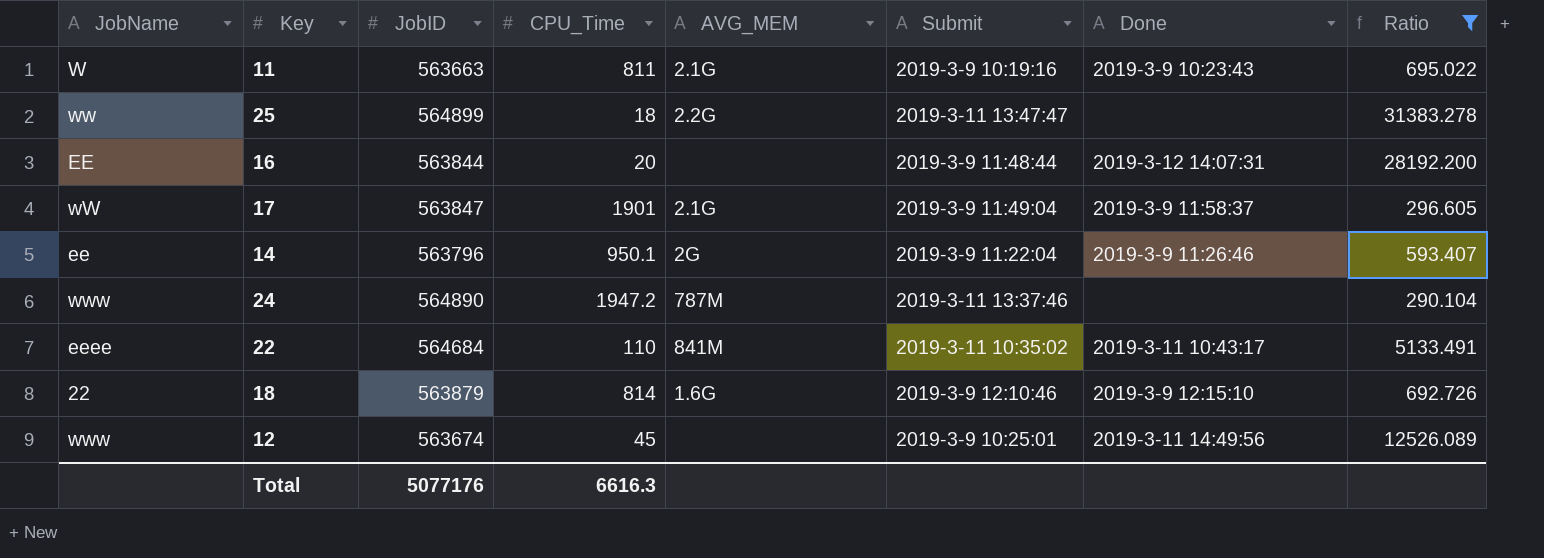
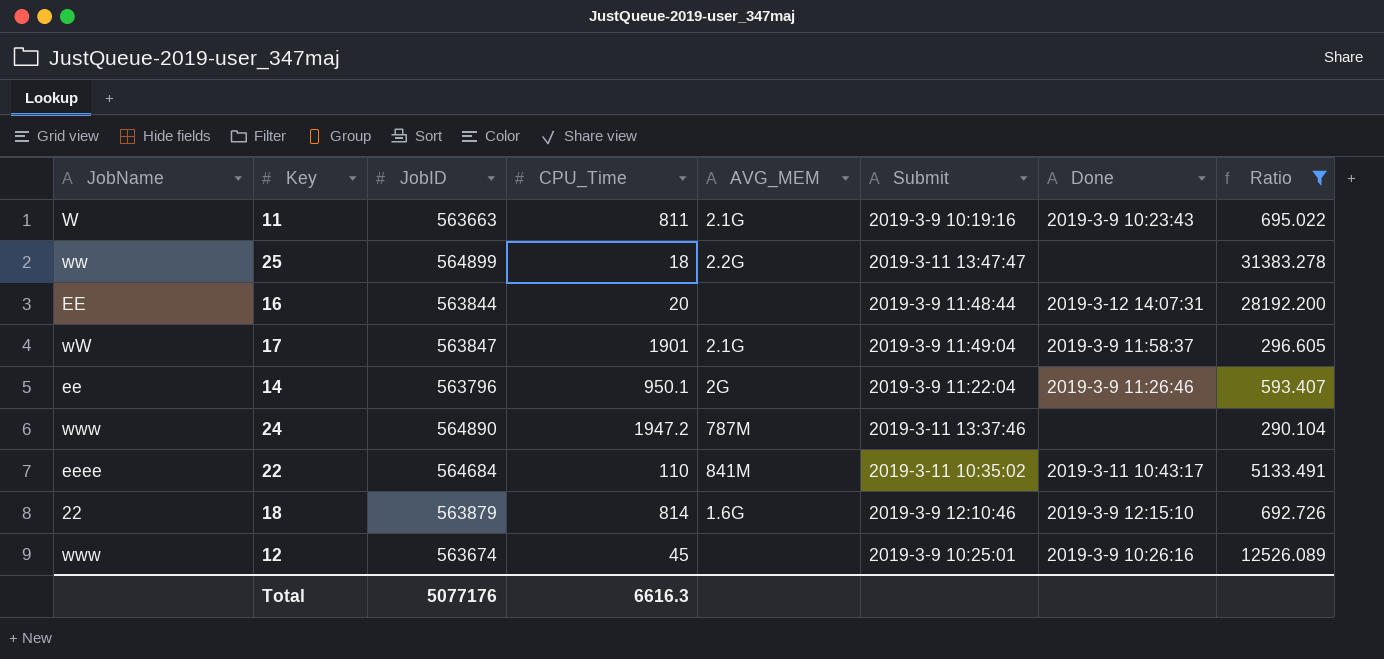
12 | Done: 2019-3-11 14:49:56 -> 2019-3-9 10:26:16

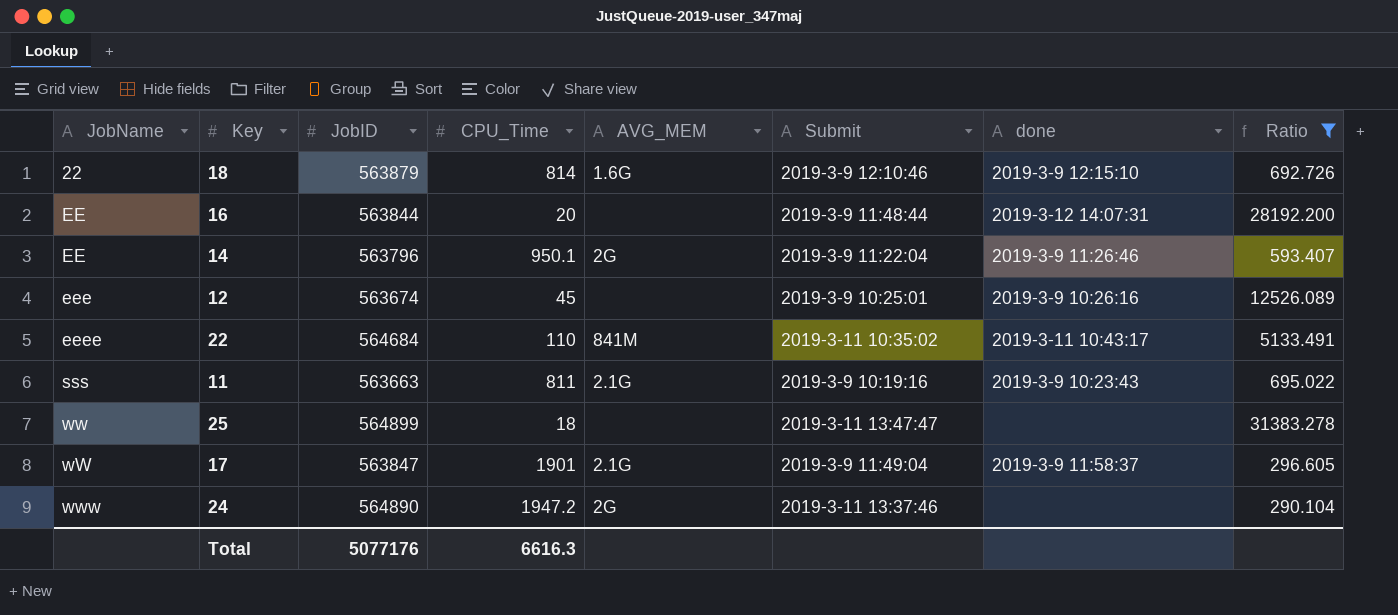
row order: none -> JobName ascending
column name: Done -> done
14 | JobName: ee -> EE
12 | JobName: www -> eee
11 | JobName: W -> sss
25 | AVG_MEM: 2.2G -> none
24 | AVG_MEM: 787M -> 2G

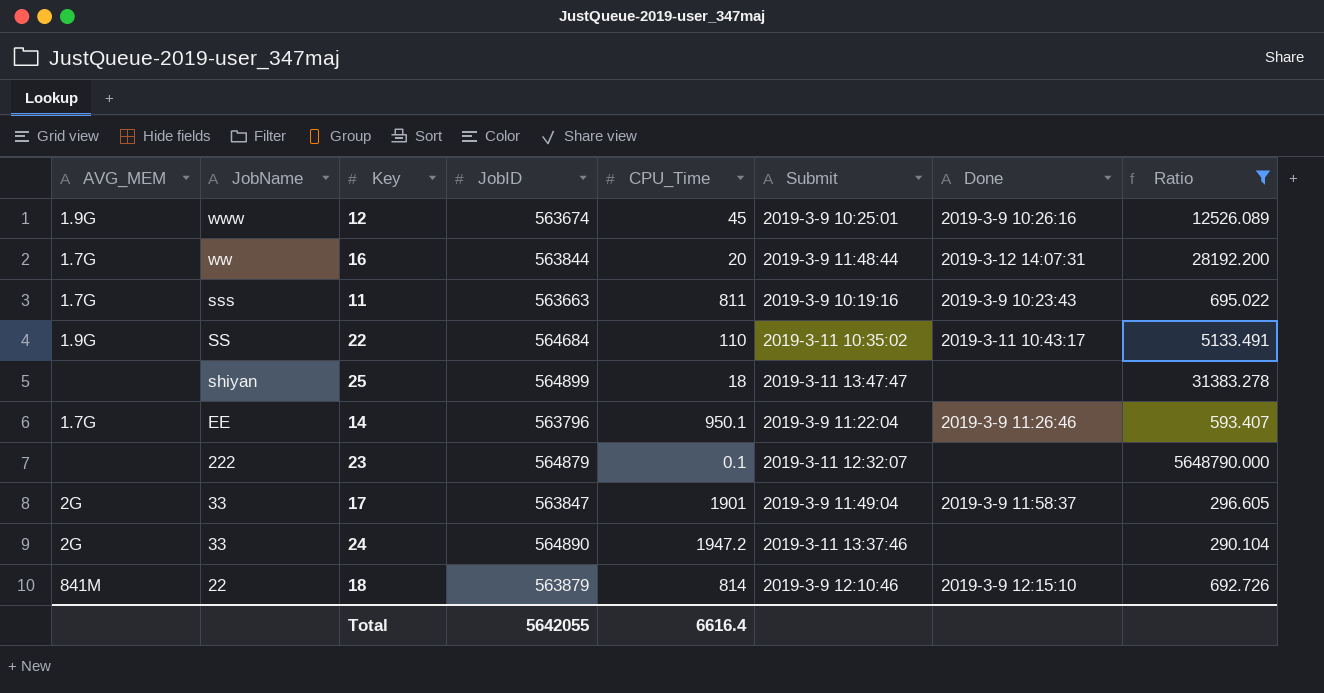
row order: JobName ascending -> JobName descending
column AVG_MEM | position: 5 -> 1
column name: done -> Done
12 | AVG_MEM: none -> 1.9G
12 | JobName: eee -> www
16 | AVG_MEM: none -> 1.7G
16 | JobName: EE -> ww
11 | AVG_MEM: 2.1G -> 1.7G
22 | AVG_MEM: 841M -> 1.9G
22 | JobName: eeee -> SS
25 | JobName: ww -> shiyan
14 | AVG_MEM: 2G -> 1.7G
row 23: none -> none | 222 | 564879 | 0.1 | 2019-3-11 12:32:07 | none | 5648790.000
17 | AVG_MEM: 2.1G -> 2G
17 | JobName: wW -> 33
24 | JobName: www -> 33
18 | AVG_MEM: 1.6G -> 841M
Total | JobID: 5077176 -> 5642055
Total | CPU_Time: 6616.3 -> 6616.4

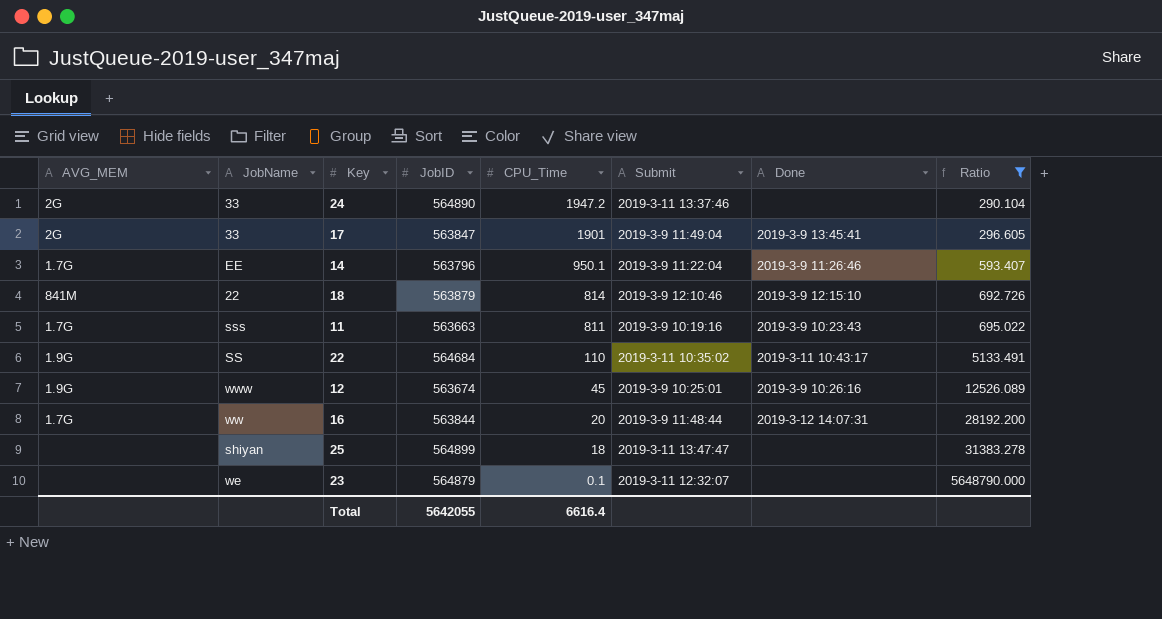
row order: JobName descending -> CPU_Time descending
17 | Done: 2019-3-9 11:58:37 -> 2019-3-9 13:45:41
23 | JobName: 222 -> we

